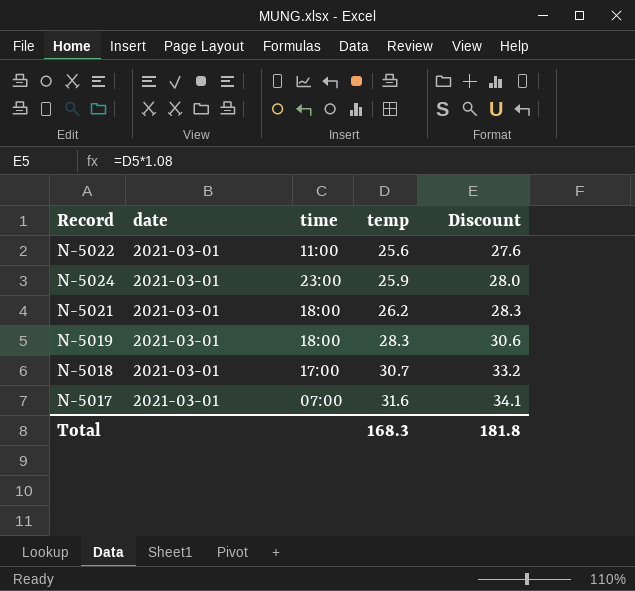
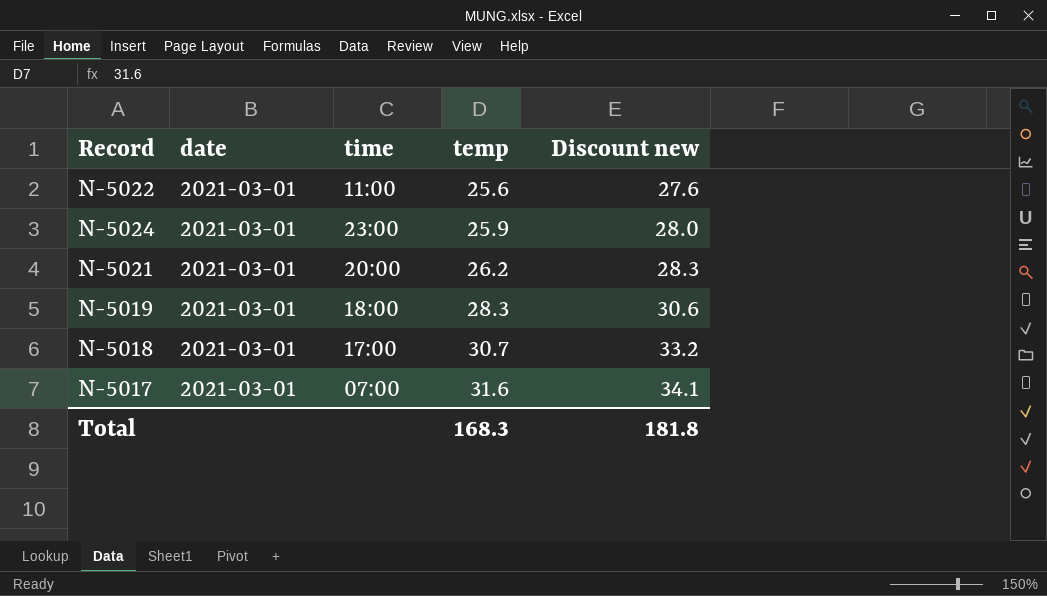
column name: Discount -> Discount new
N-5021 | time: 18:00 -> 20:00

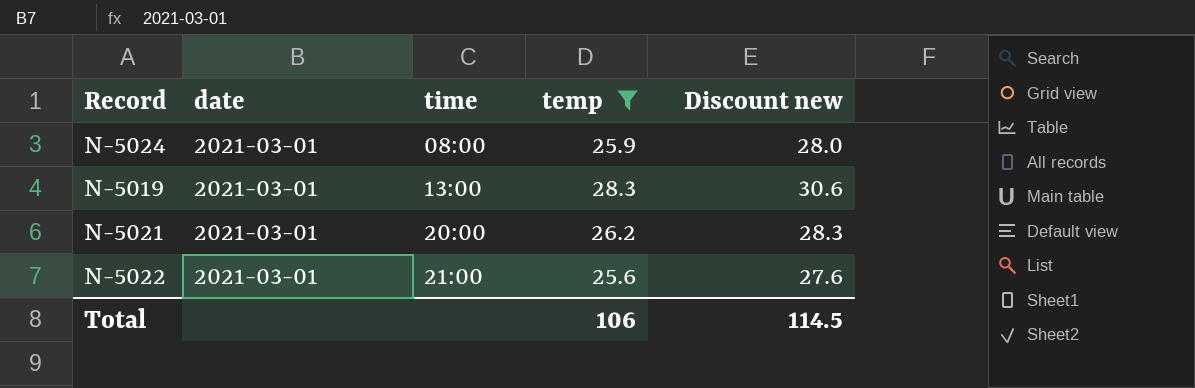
filter: none -> temp <= 28.3
row order: temp ascending -> time ascending
N-5024 | time: 23:00 -> 08:00
N-5019 | time: 18:00 -> 13:00
N-5022 | time: 11:00 -> 21:00
Total | temp: 168.3 -> 106
Total | Discount new: 181.8 -> 114.5

